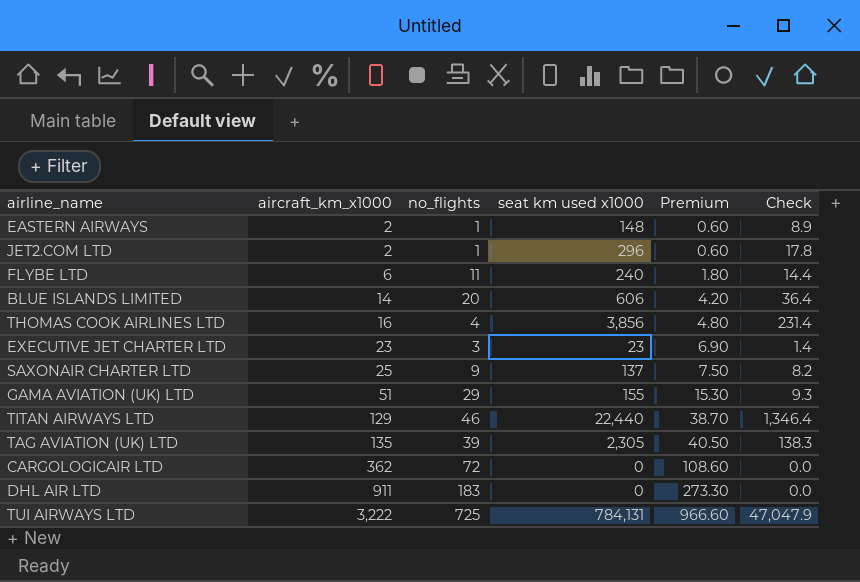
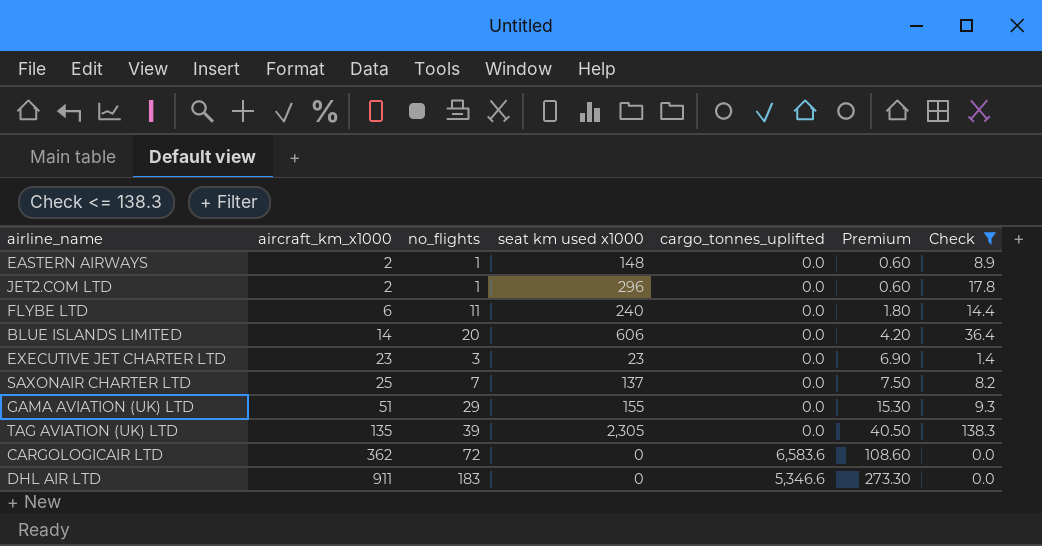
filter: none -> Check <= 138.3
column cargo_tonnes_uplifted | position: none -> 5
SAXONAIR CHARTER LTD | no_flights: 9 -> 7

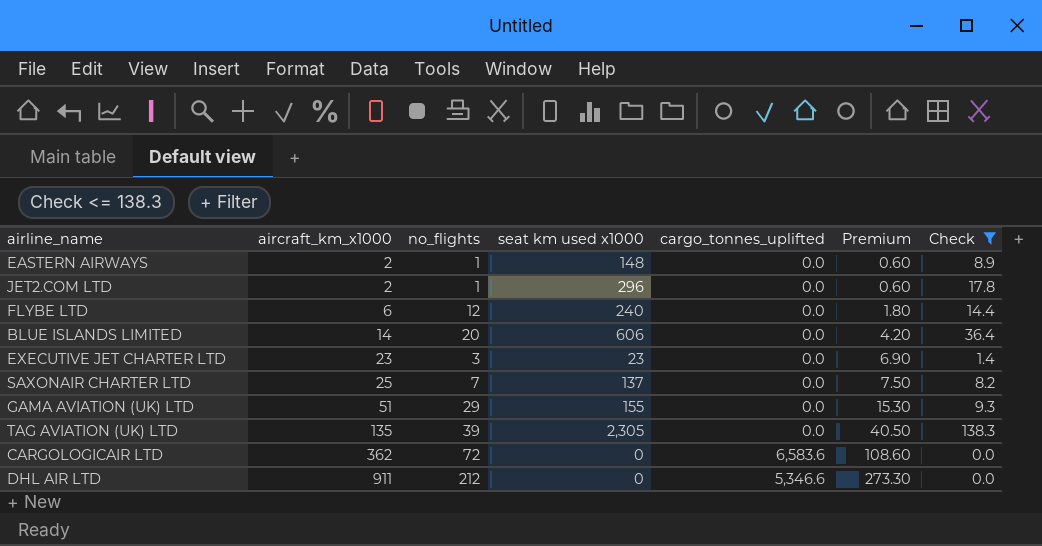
FLYBE LTD | no_flights: 11 -> 12
DHL AIR LTD | no_flights: 183 -> 212

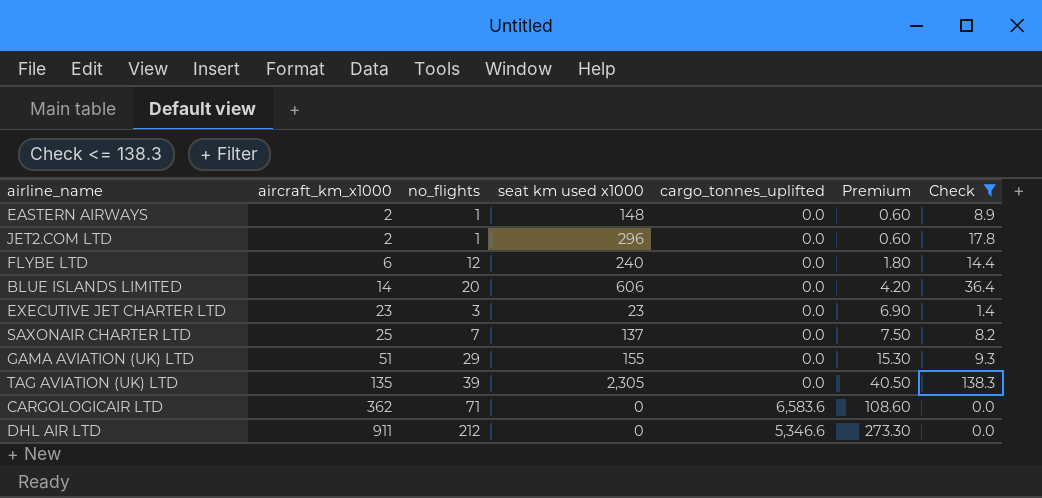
CARGOLOGICAIR LTD | no_flights: 72 -> 71

